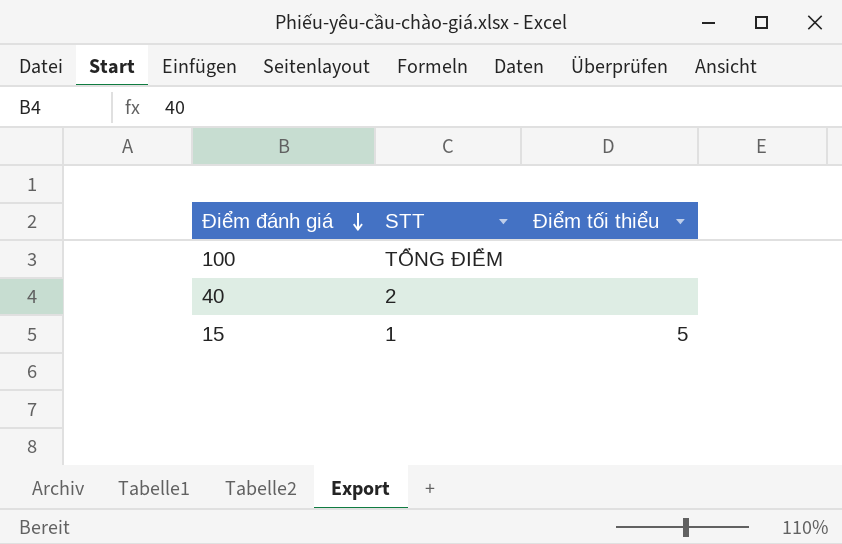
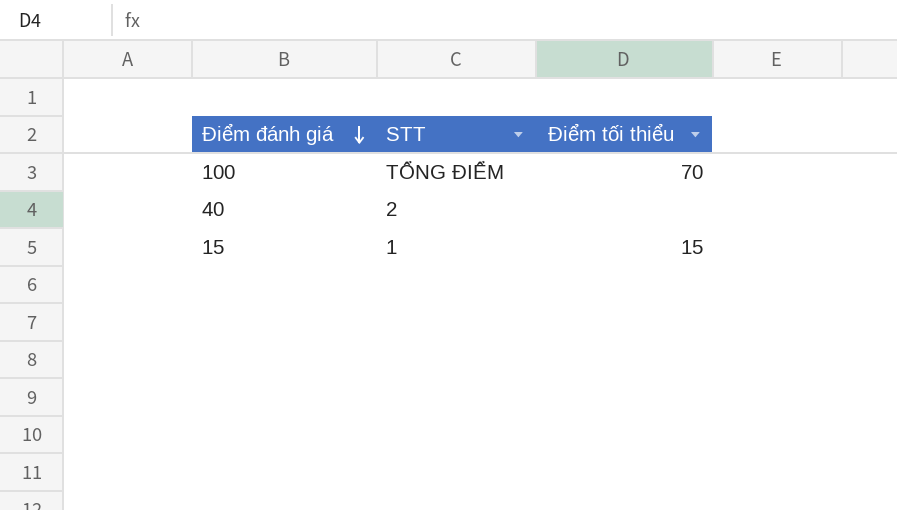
100 | Điểm tối thiểu: none -> 70
15 | Điểm tối thiểu: 5 -> 15

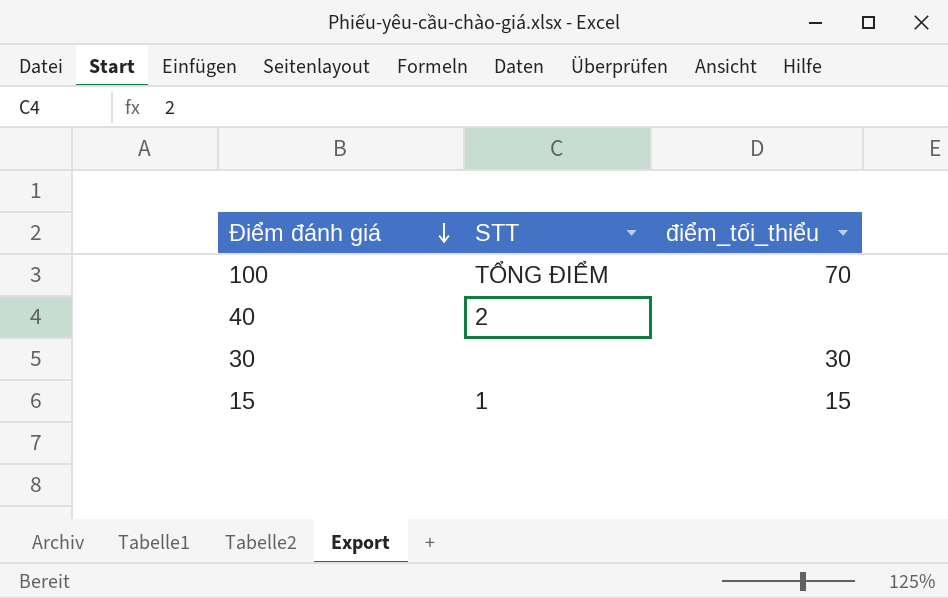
column name: Điểm tối thiểu -> điểm_tối_thiểu
row 30: none -> none | 30

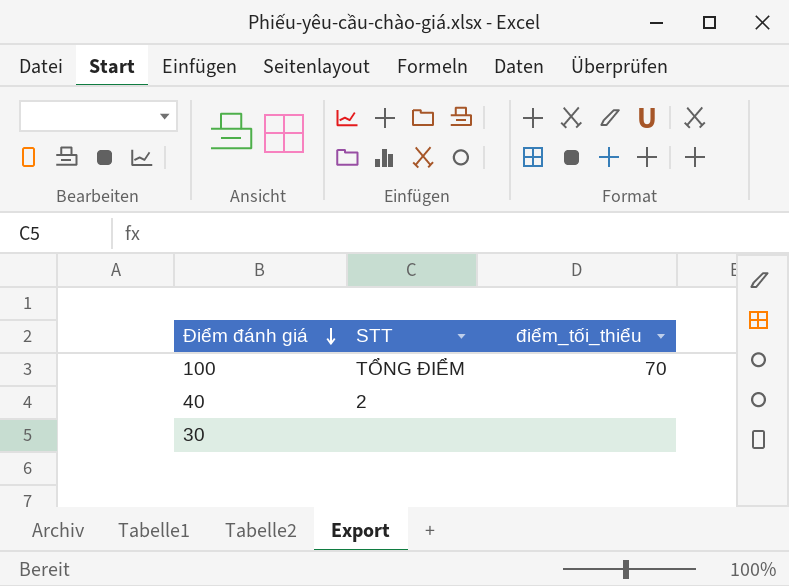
row 15: 1 | 15 -> none
30 | điểm_tối_thiểu: 30 -> none

